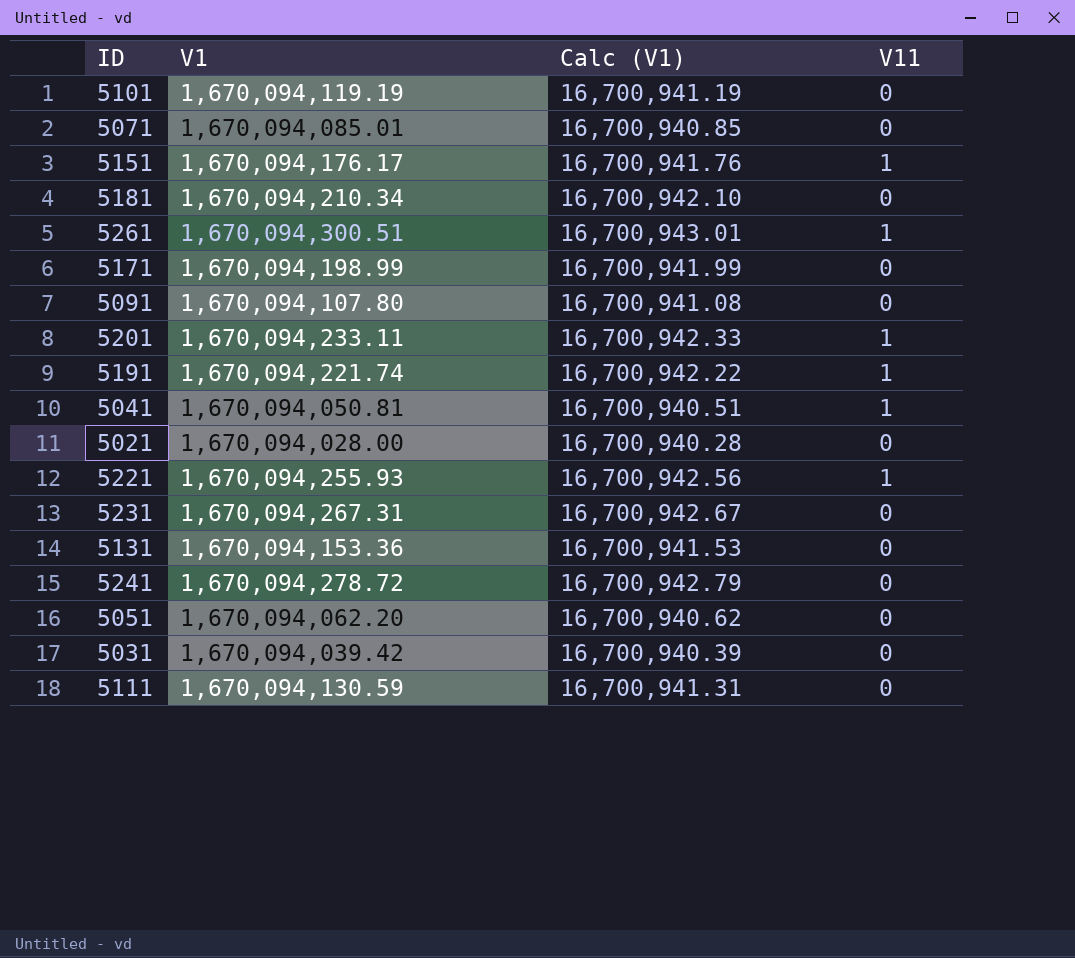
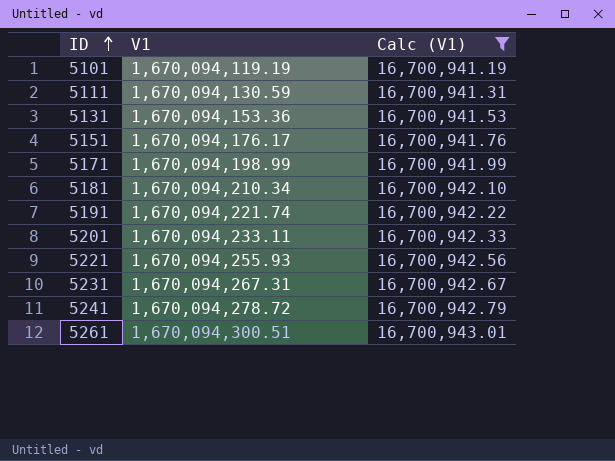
filter: none -> Calc (V1) >= 16,700,941.19
row order: none -> ID ascending
column V11 | position: 4 -> none

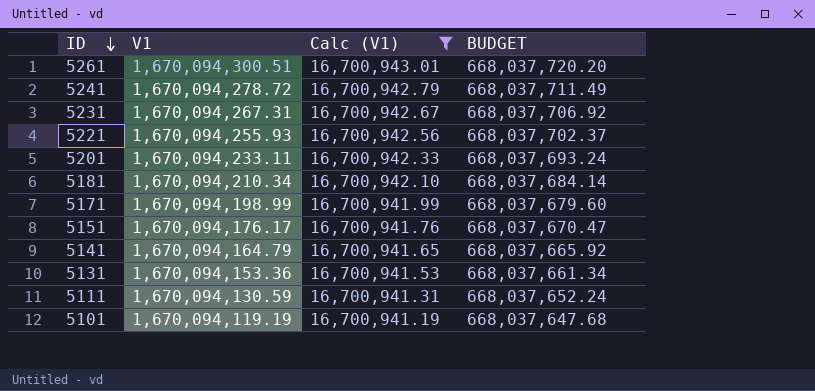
row order: ID ascending -> ID descending
column BUDGET | formula: none -> [V1] * 0.4
row 5191: 1,670,094,221.74 | 16,700,942.22 -> none
row 5141: none -> 1,670,094,164.79 | 16,700,941.65 | 668,037,665.92

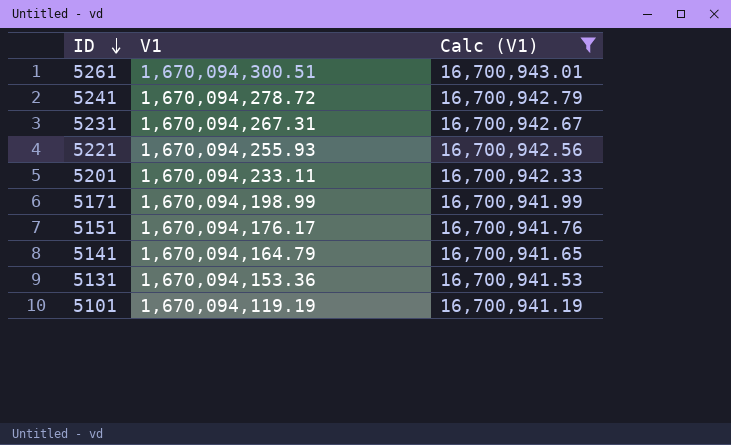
column BUDGET | formula: [V1] * 0.4 -> none
row 5181: 1,670,094,210.34 | 16,700,942.10 | 668,037,684.14 -> none
row 5111: 1,670,094,130.59 | 16,700,941.31 | 668,037,652.24 -> none

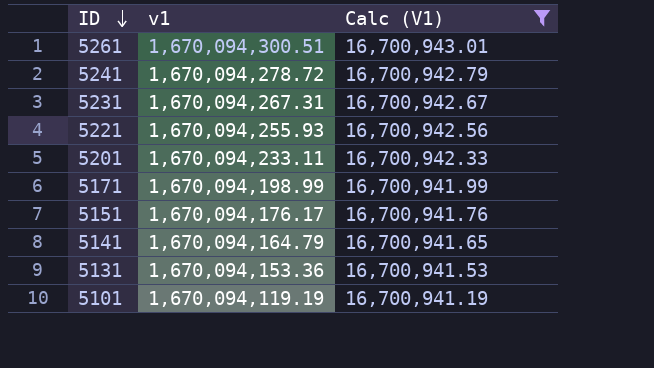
column name: V1 -> v1

